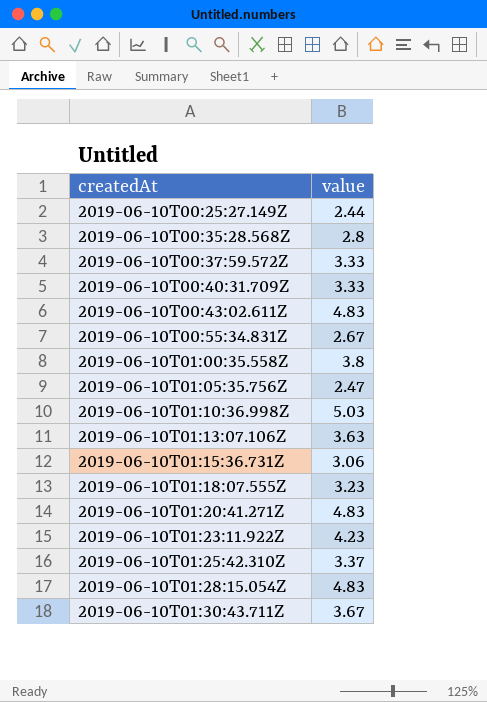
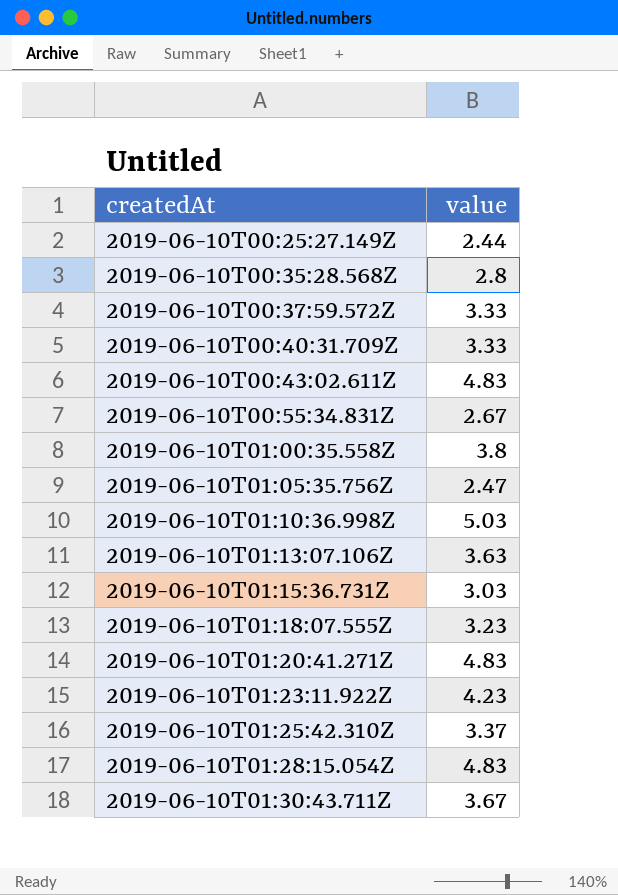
2019-06-10T01:15:36.731Z | value: 3.06 -> 3.03

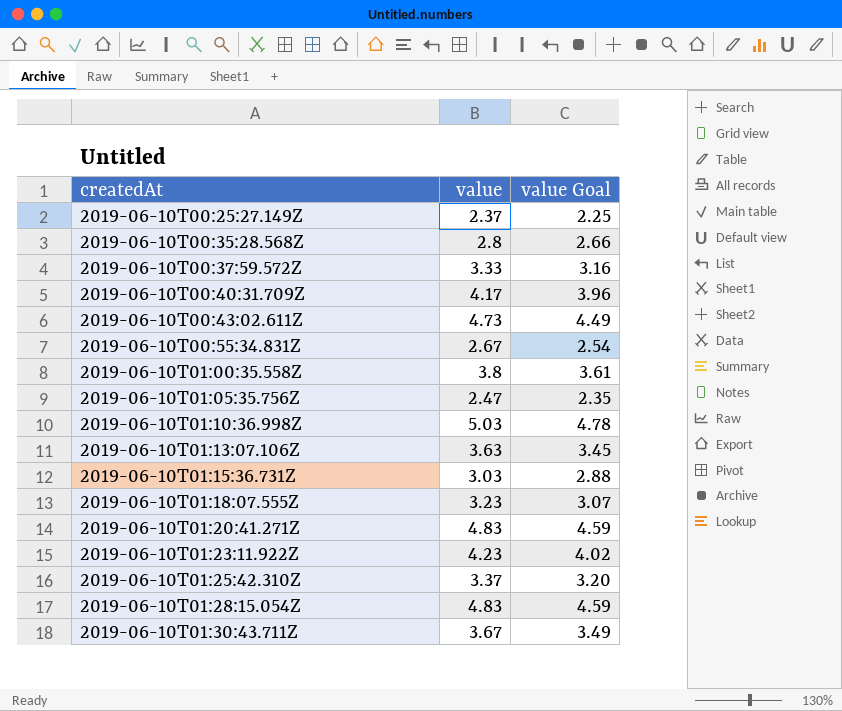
column value Goal | formula: none -> [value] * 0.95
2019-06-10T00:25:27.149Z | value: 2.44 -> 2.37
2019-06-10T00:40:31.709Z | value: 3.33 -> 4.17
2019-06-10T00:43:02.611Z | value: 4.83 -> 4.73

